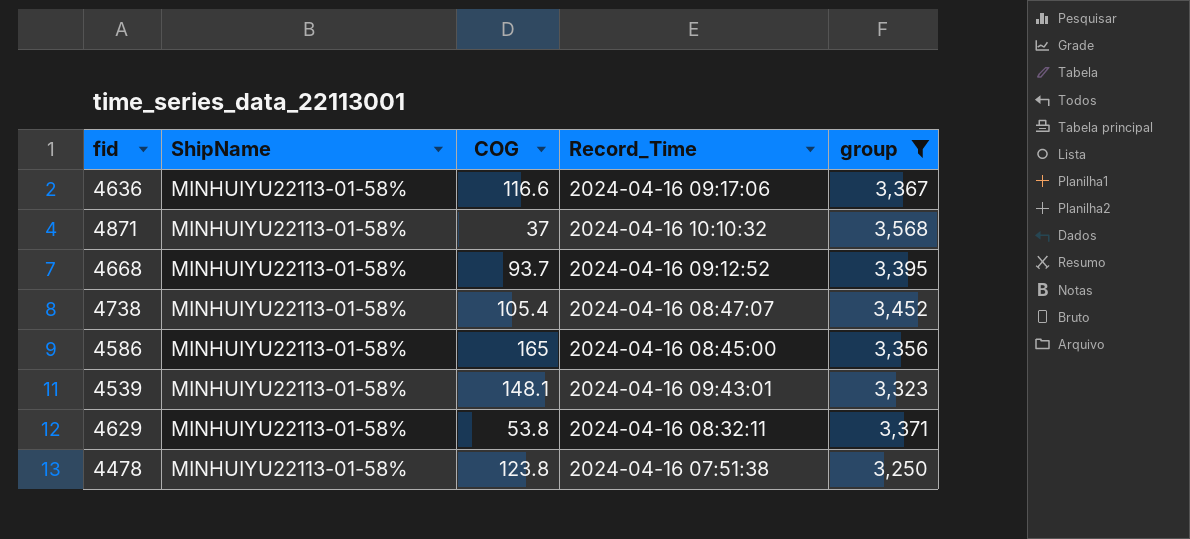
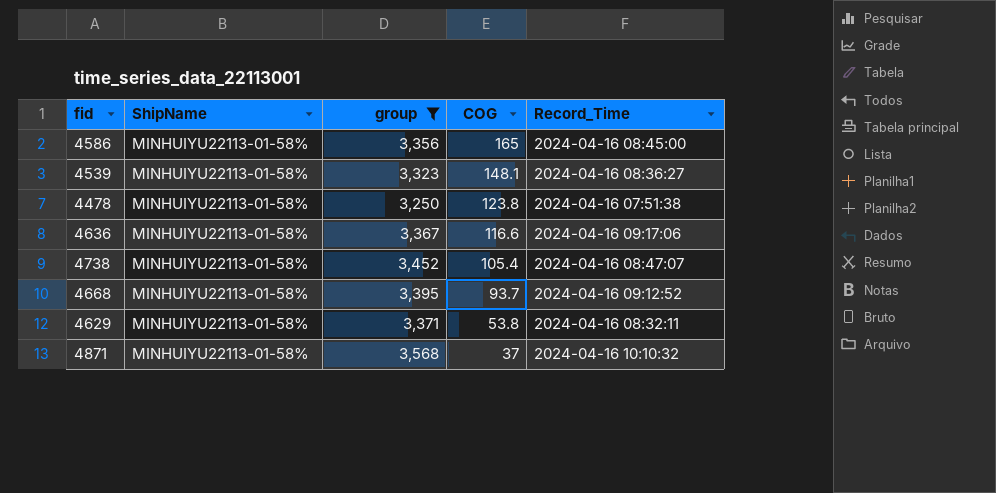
row order: none -> COG descending
column group | position: 5 -> 3
4539 | Record_Time: 2024-04-16 09:43:01 -> 2024-04-16 08:36:27

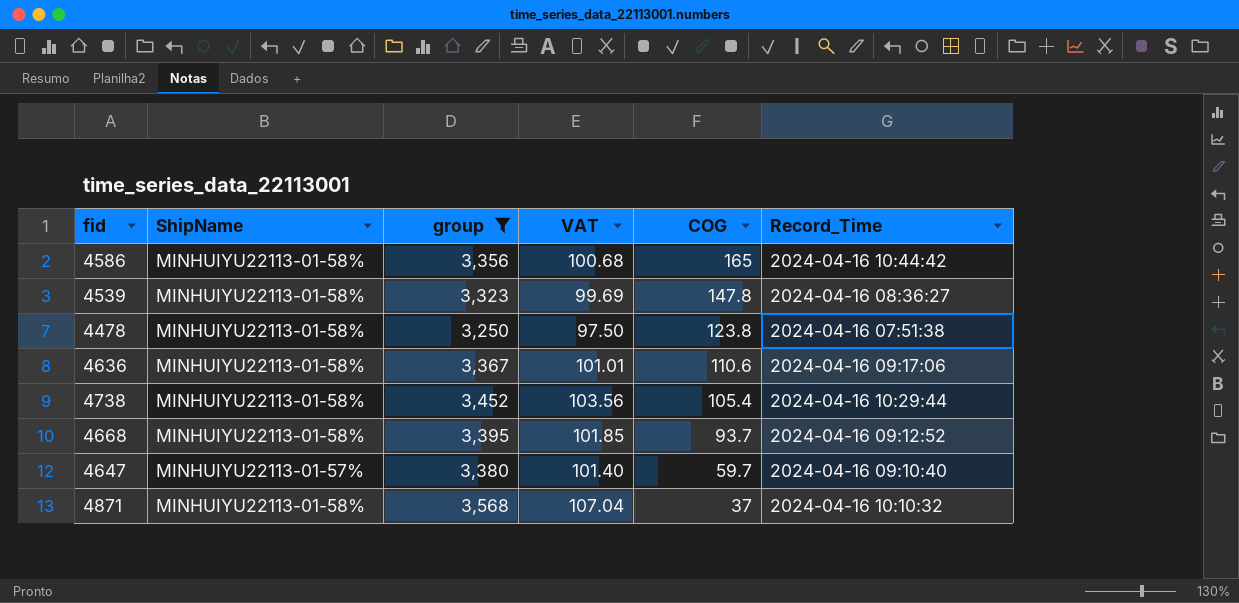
column VAT | formula: none -> [group] * 0.03
row 4629: MINHUIYU22113-01-58% | 3,371 | 53.8 | 2024-04-16 08:32:11 -> none
4586 | Record_Time: 2024-04-16 08:45:00 -> 2024-04-16 10:44:42
4539 | COG: 148.1 -> 147.8
4636 | COG: 116.6 -> 110.6
4738 | Record_Time: 2024-04-16 08:47:07 -> 2024-04-16 10:29:44
row 4647: none -> MINHUIYU22113-01-57% | 3,380 | 101.40 | 59.7 | 2024-04-16 09:10:40

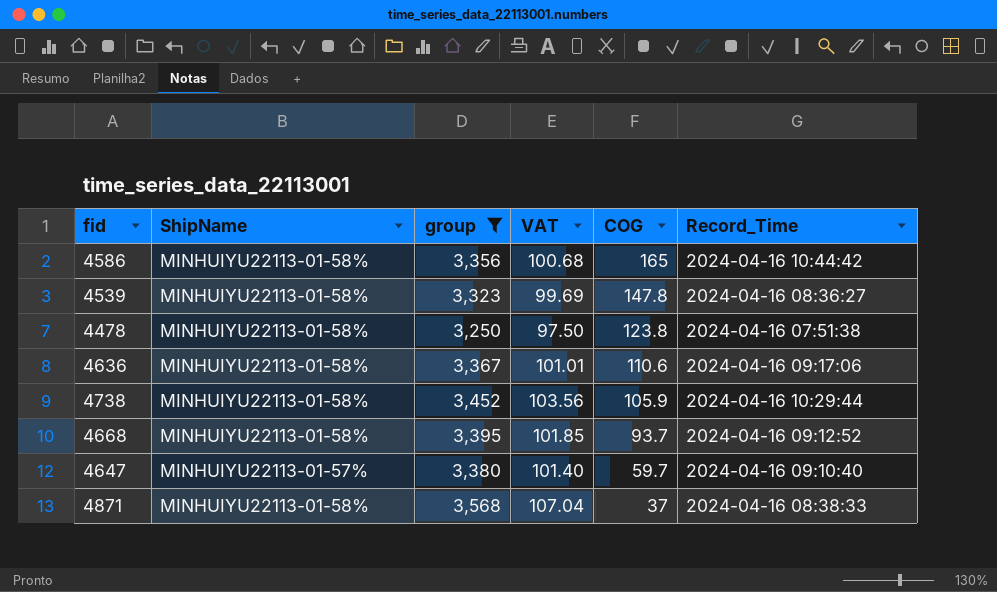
4738 | COG: 105.4 -> 105.9
4871 | Record_Time: 2024-04-16 10:10:32 -> 2024-04-16 08:38:33

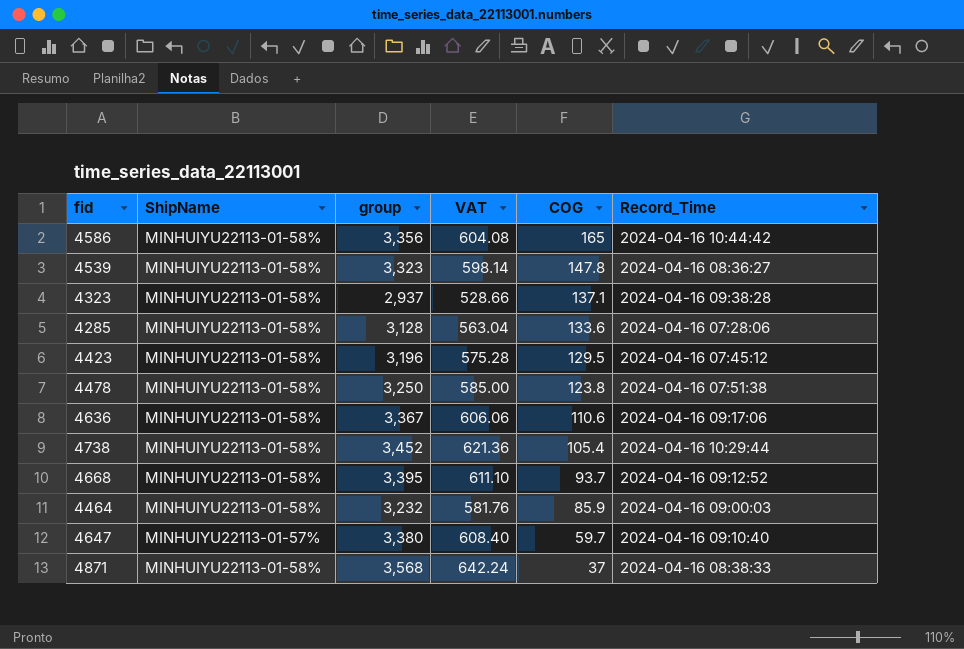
filter: group >= 3,250 -> none
column VAT | formula: [group] * 0.03 -> [group] * 0.18
4738 | COG: 105.9 -> 105.4

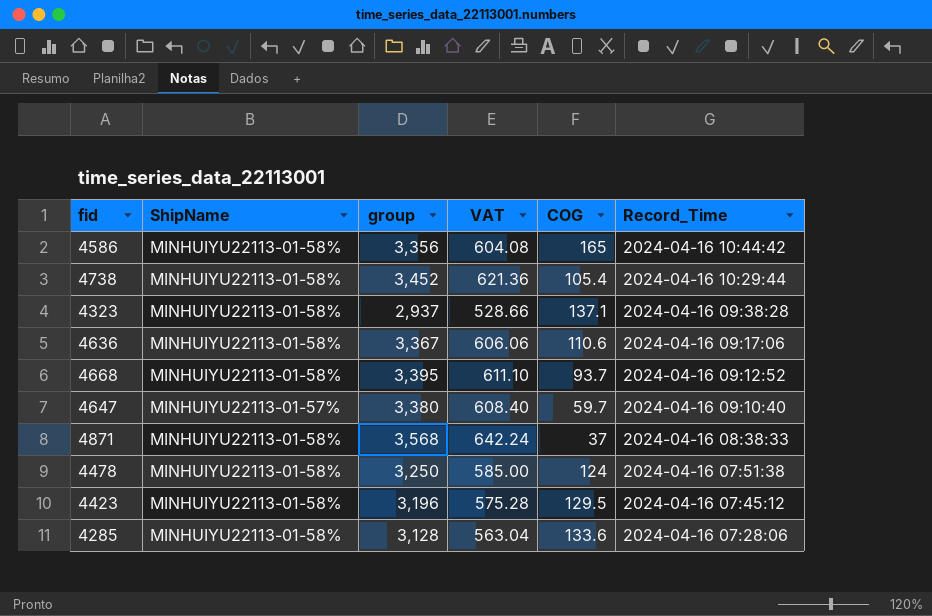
row order: COG descending -> Record_Time descending
row 4539: MINHUIYU22113-01-58% | 3,323 | 598.14 | 147.8 | 2024-04-16 08:36:27 -> none
row 4464: MINHUIYU22113-01-58% | 3,232 | 581.76 | 85.9 | 2024-04-16 09:00:03 -> none
4478 | COG: 123.8 -> 124

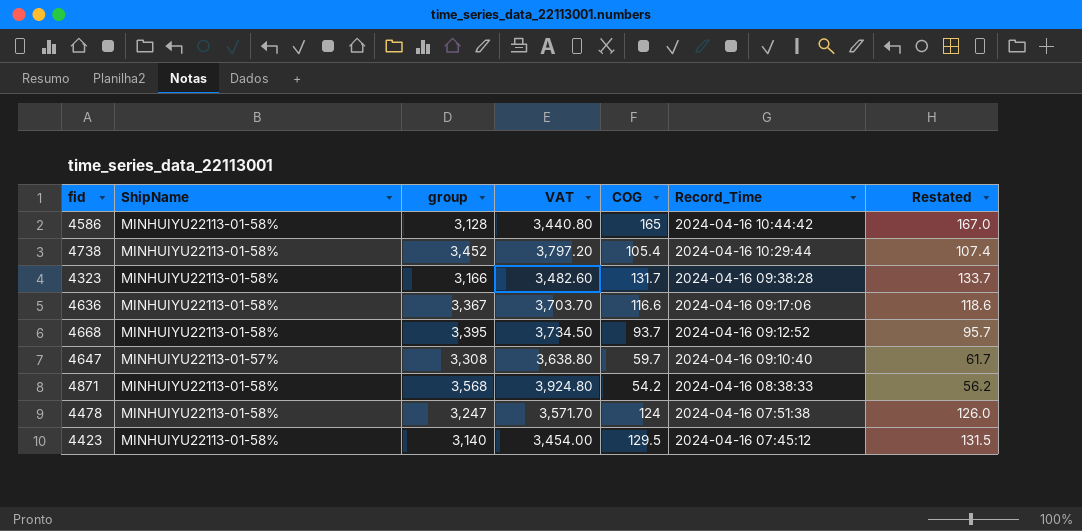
column VAT | formula: [group] * 0.18 -> [group] * 1.1
column Restated | formula: none -> [COG] + 2
row 4285: MINHUIYU22113-01-58% | 3,128 | 563.04 | 133.6 | 2024-04-16 07:28:06 -> none
4586 | group: 3,356 -> 3,128
4323 | group: 2,937 -> 3,166
4323 | COG: 137.1 -> 131.7
4636 | COG: 110.6 -> 116.6
4647 | group: 3,380 -> 3,308
4871 | COG: 37 -> 54.2
4478 | group: 3,250 -> 3,247
4423 | group: 3,196 -> 3,140

